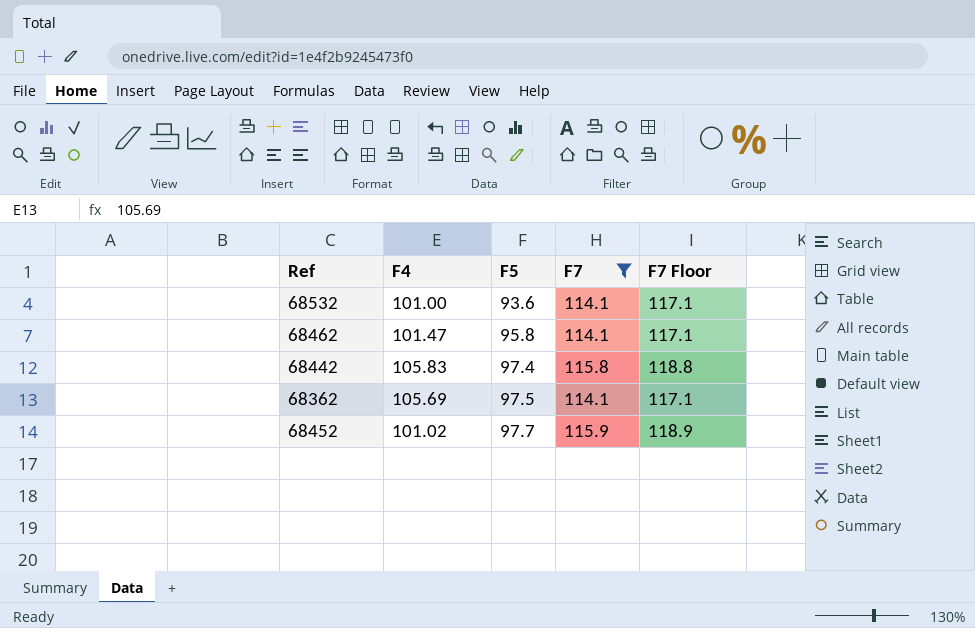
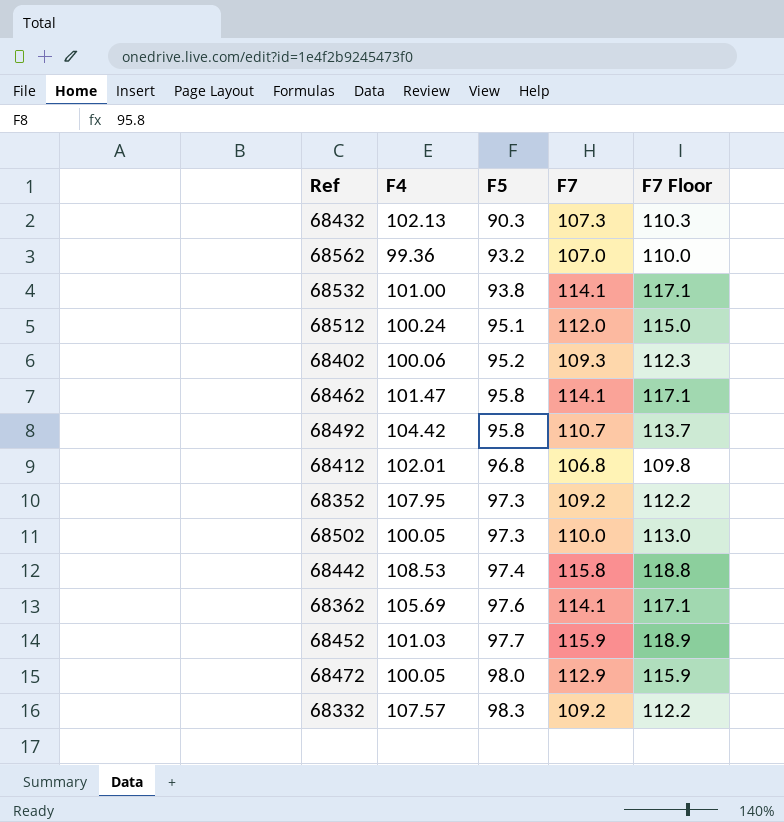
filter: F7 >= 114.1 -> none
68532 | F5: 93.6 -> 93.8
68442 | F4: 105.83 -> 108.53
68362 | F5: 97.5 -> 97.6
68452 | F4: 101.02 -> 101.03

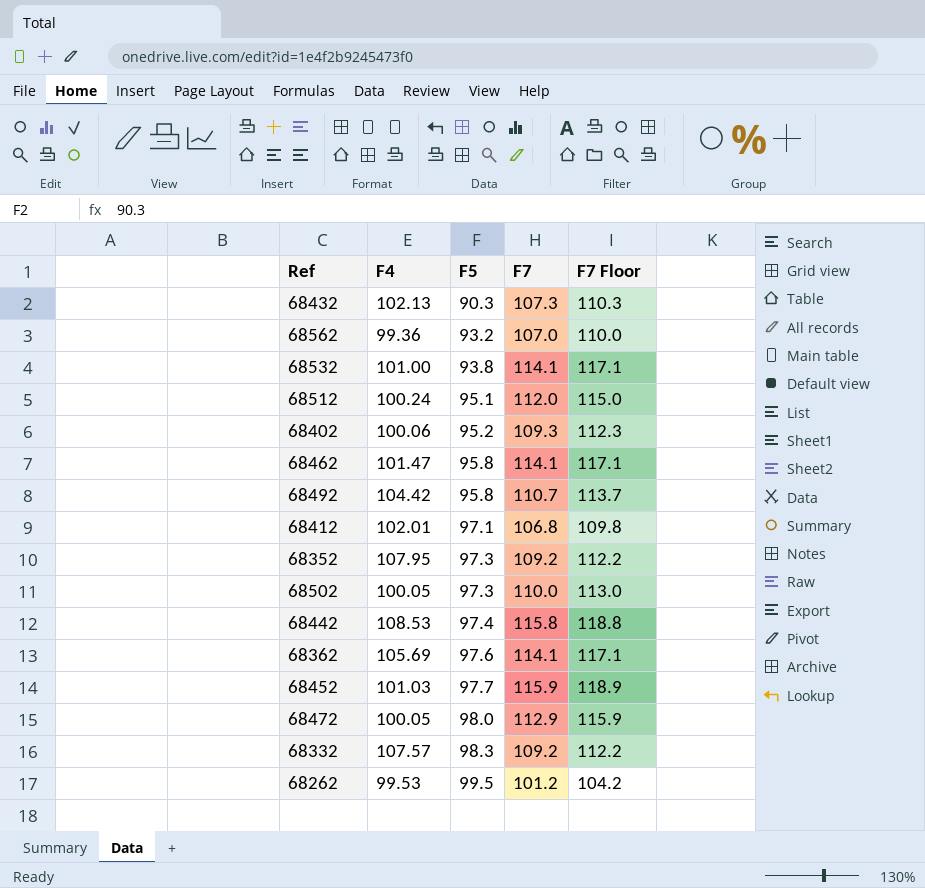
68412 | F5: 96.8 -> 97.1
row 68262: none -> 99.53 | 99.5 | 101.2 | 104.2

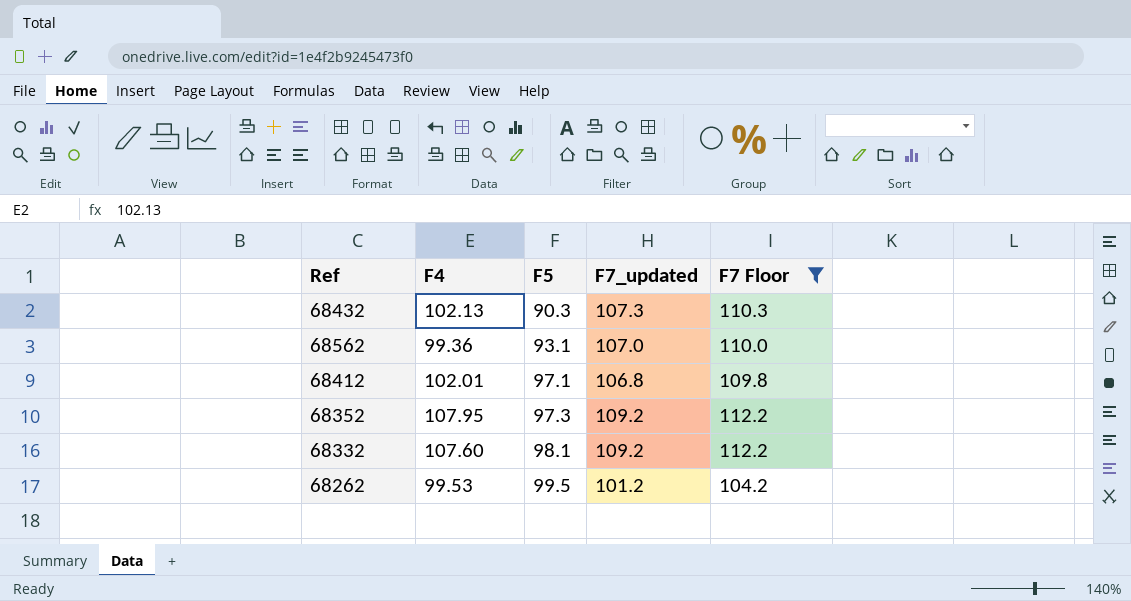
filter: none -> F7 Floor <= 112.2
column name: F7 -> F7_updated
68562 | F5: 93.2 -> 93.1
68332 | F4: 107.57 -> 107.60
68332 | F5: 98.3 -> 98.1

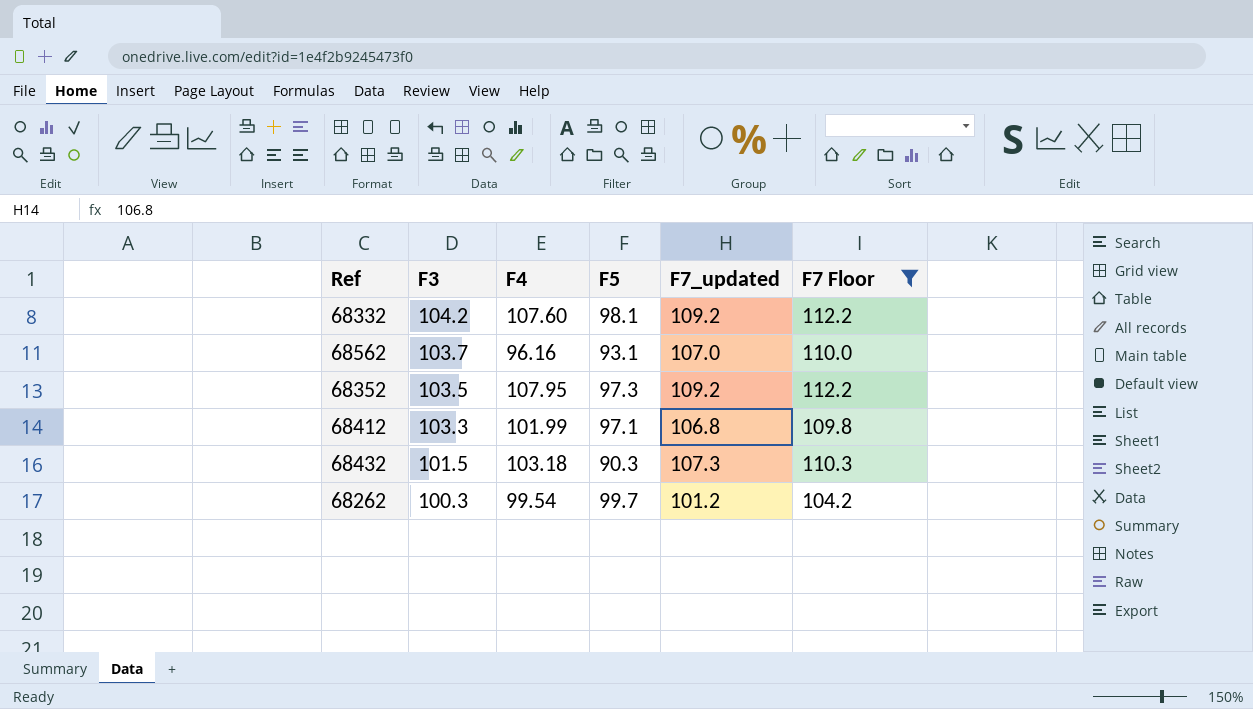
row order: F5 ascending -> F3 descending
column F3 | position: none -> 2
68562 | F4: 99.36 -> 96.16
68412 | F4: 102.01 -> 101.99
68432 | F4: 102.13 -> 103.18
68262 | F4: 99.53 -> 99.54
68262 | F5: 99.5 -> 99.7

